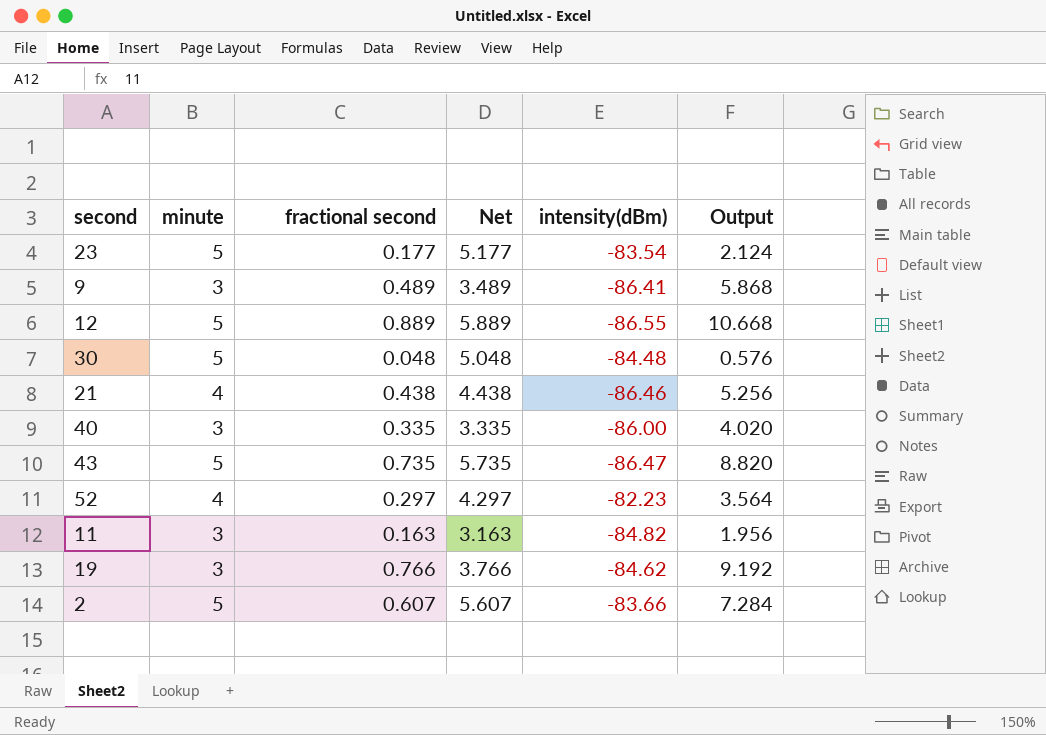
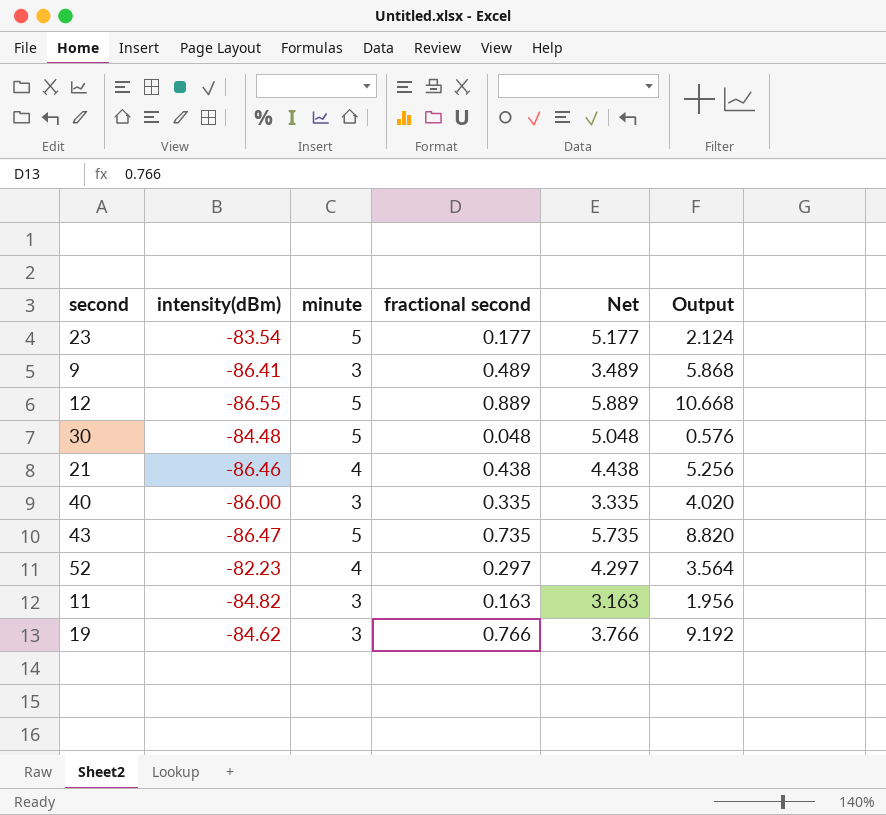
column intensity(dBm) | position: 5 -> 2
row 2: 5 | 0.607 | 5.607 | -83.66 | 7.284 -> none

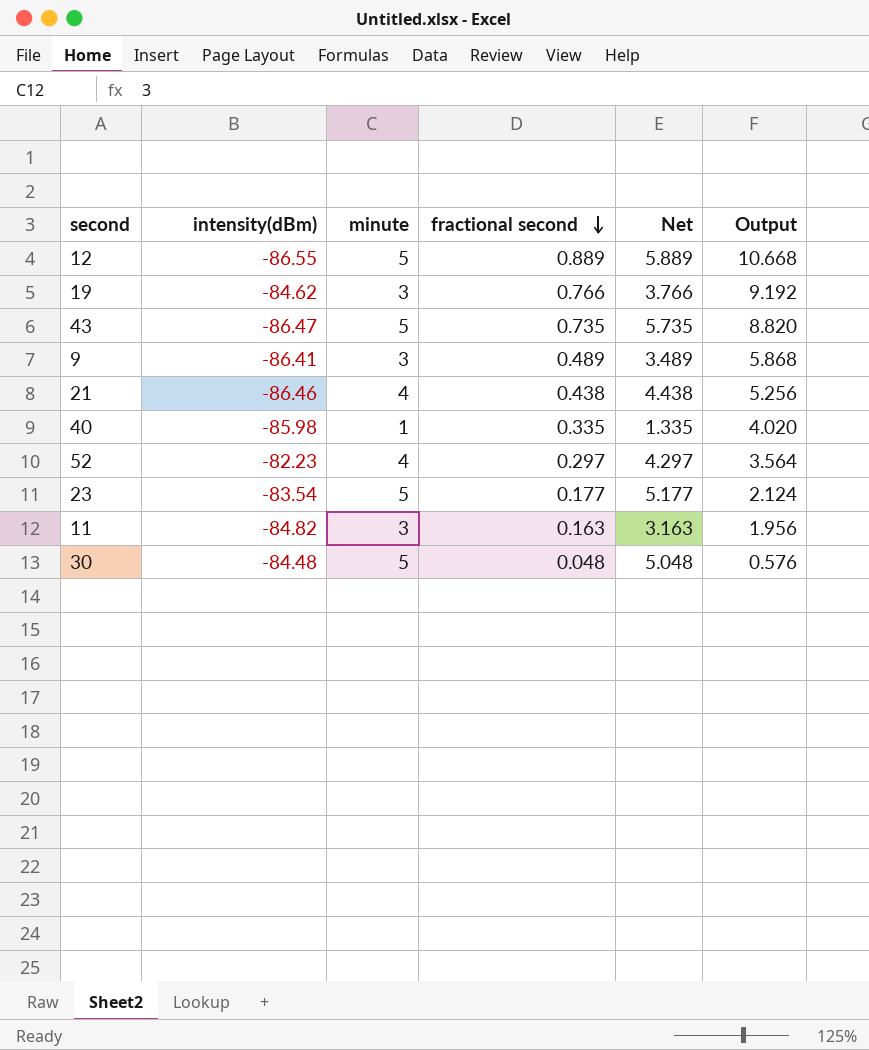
row order: none -> fractional second descending
40 | intensity(dBm): -86.00 -> -85.98
40 | minute: 3 -> 1
40 | Net: 3.335 -> 1.335

